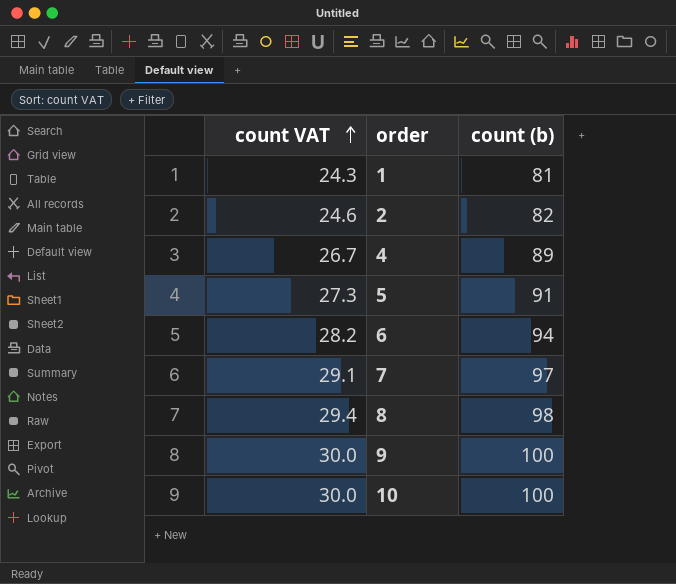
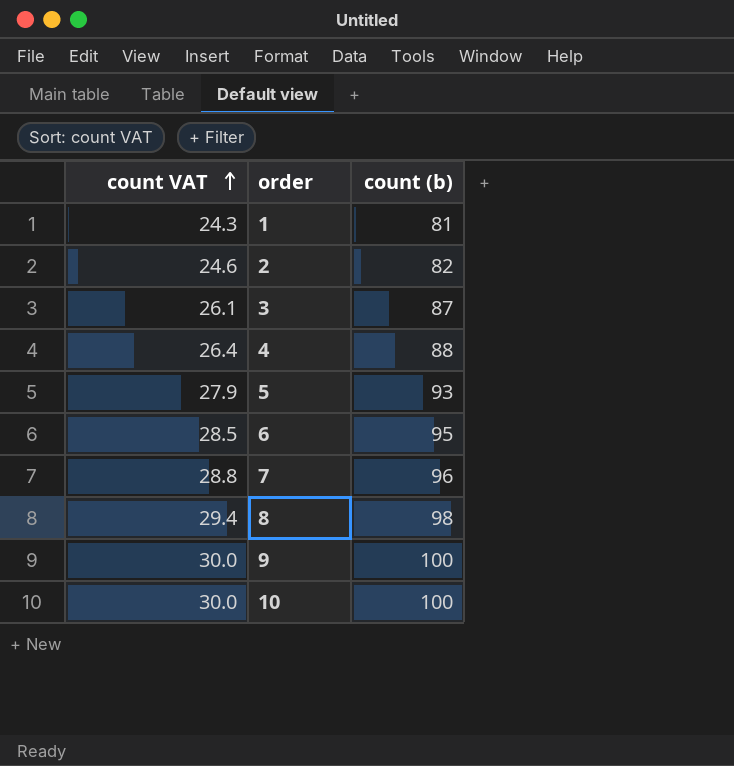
row 3: none -> 26.1 | 87
4 | count VAT: 26.7 -> 26.4
4 | count (b): 89 -> 88
5 | count VAT: 27.3 -> 27.9
5 | count (b): 91 -> 93
6 | count VAT: 28.2 -> 28.5
6 | count (b): 94 -> 95
7 | count VAT: 29.1 -> 28.8
7 | count (b): 97 -> 96

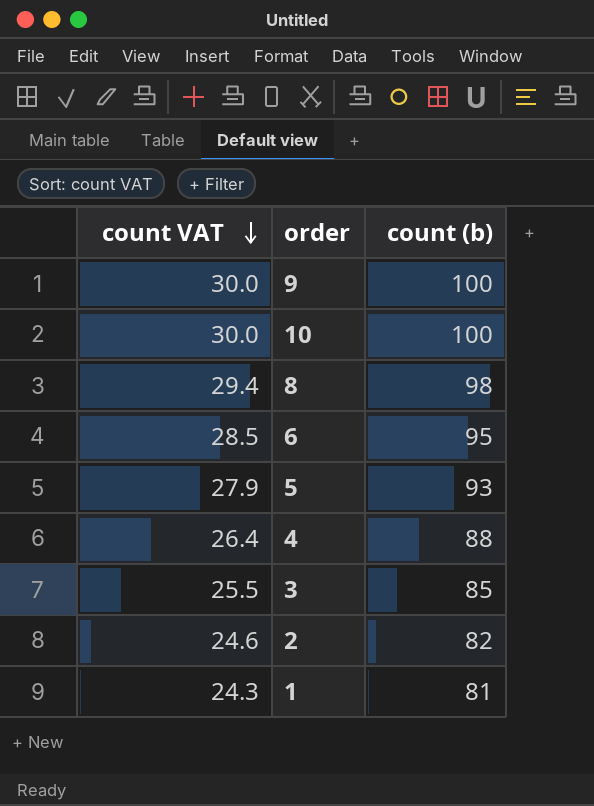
row order: count VAT ascending -> count VAT descending
row 7: 28.8 | 96 -> none
3 | count VAT: 26.1 -> 25.5
3 | count (b): 87 -> 85

